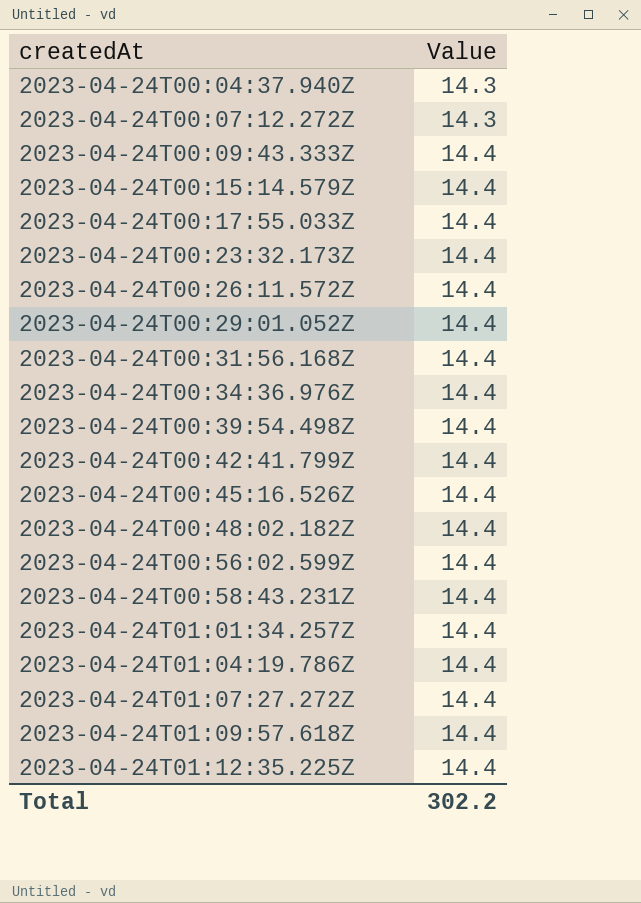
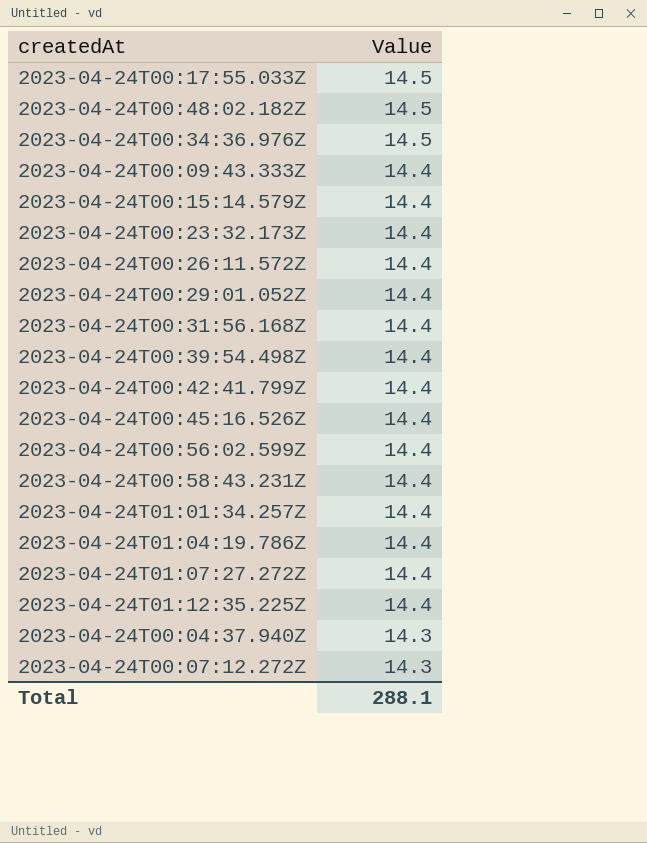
row order: createdAt ascending -> Value descending
row 2023-04-24T01:09:57.618Z: 14.4 -> none
2023-04-24T00:17:55.033Z | Value: 14.4 -> 14.5
2023-04-24T00:48:02.182Z | Value: 14.4 -> 14.5
2023-04-24T00:34:36.976Z | Value: 14.4 -> 14.5
Total | Value: 302.2 -> 288.1

